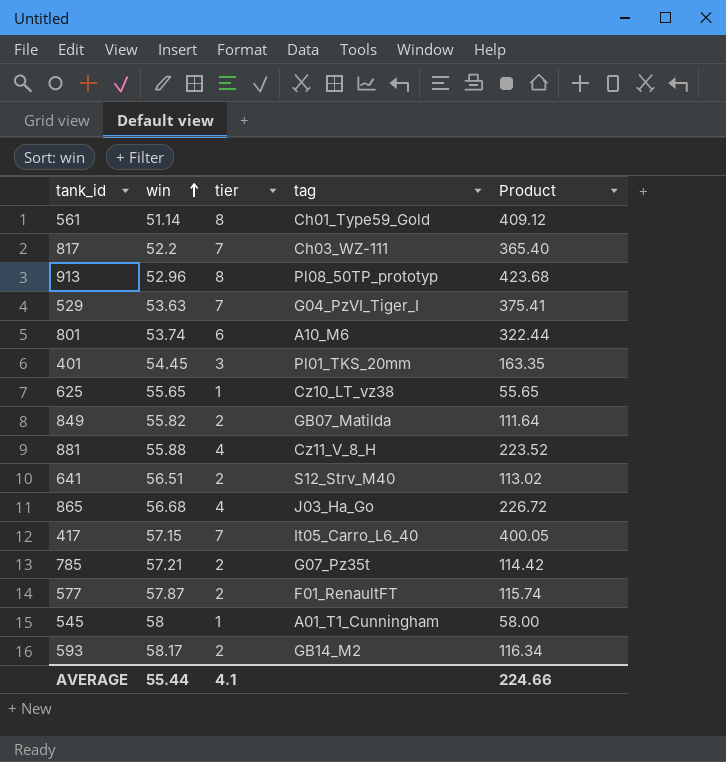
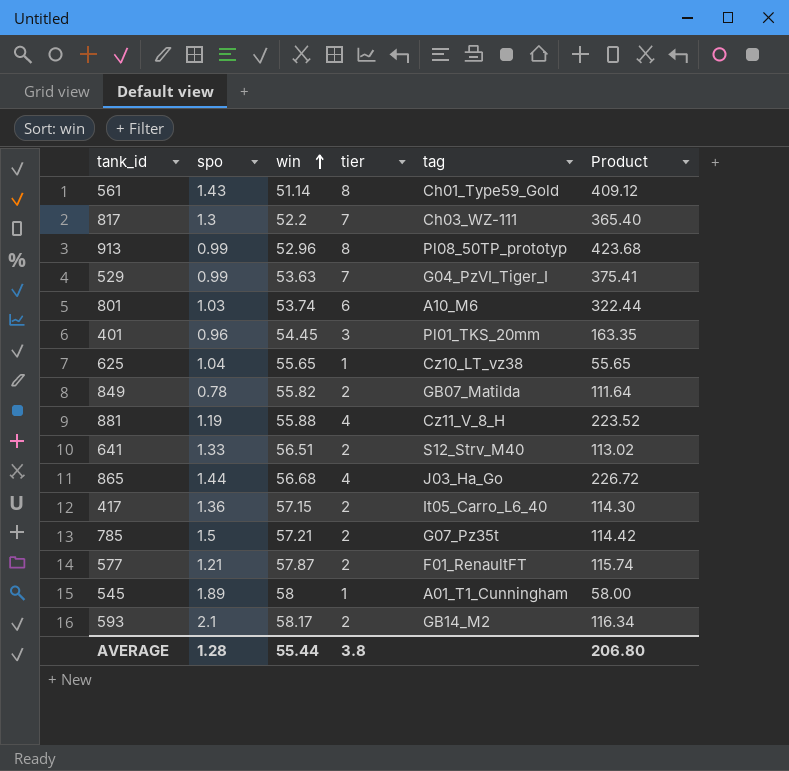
column spo | position: none -> 2
417 | tier: 7 -> 2
417 | Product: 400.05 -> 114.30
AVERAGE | tier: 4.1 -> 3.8
AVERAGE | Product: 224.66 -> 206.80

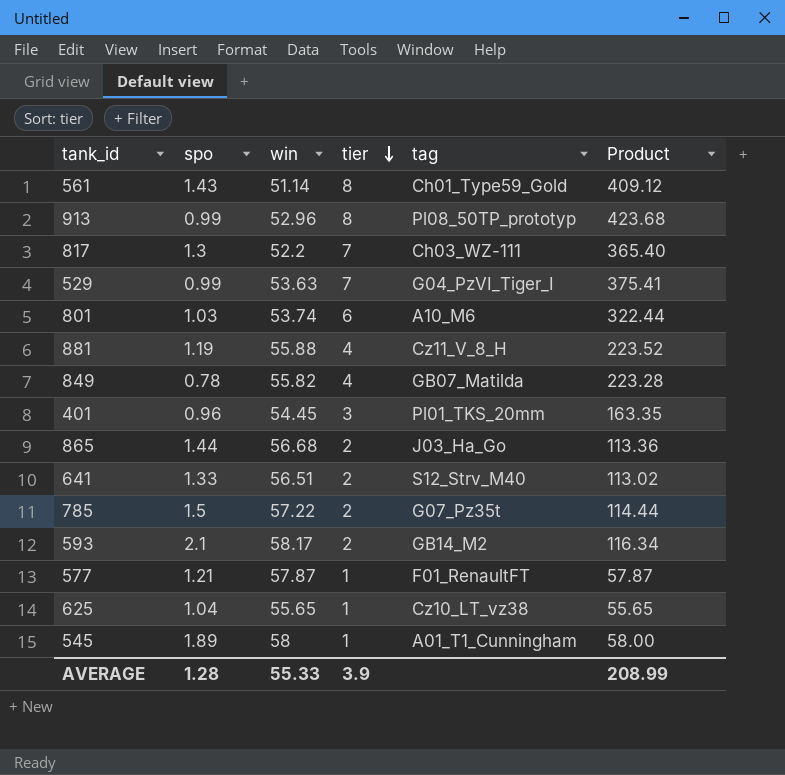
row order: win ascending -> tier descending
row 417: 1.36 | 57.15 | 2 | It05_Carro_L6_40 | 114.30 -> none
849 | tier: 2 -> 4
849 | Product: 111.64 -> 223.28
865 | tier: 4 -> 2
865 | Product: 226.72 -> 113.36
785 | win: 57.21 -> 57.22
785 | Product: 114.42 -> 114.44
577 | tier: 2 -> 1
577 | Product: 115.74 -> 57.87
AVERAGE | win: 55.44 -> 55.33
AVERAGE | tier: 3.8 -> 3.9
AVERAGE | Product: 206.80 -> 208.99

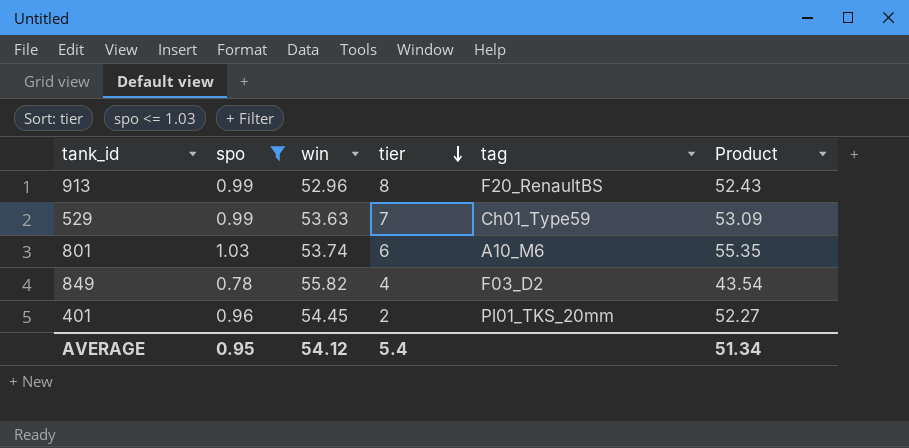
filter: none -> spo <= 1.03
column Product | formula: [win] * [tier] -> [spo] * [win]
913 | tag: Pl08_50TP_prototyp -> F20_RenaultBS
529 | tag: G04_PzVI_Tiger_I -> Ch01_Type59
849 | tag: GB07_Matilda -> F03_D2
401 | tier: 3 -> 2
AVERAGE | spo: 1.28 -> 0.95
AVERAGE | win: 55.33 -> 54.12
AVERAGE | tier: 3.9 -> 5.4
AVERAGE | Product: 208.99 -> 51.34

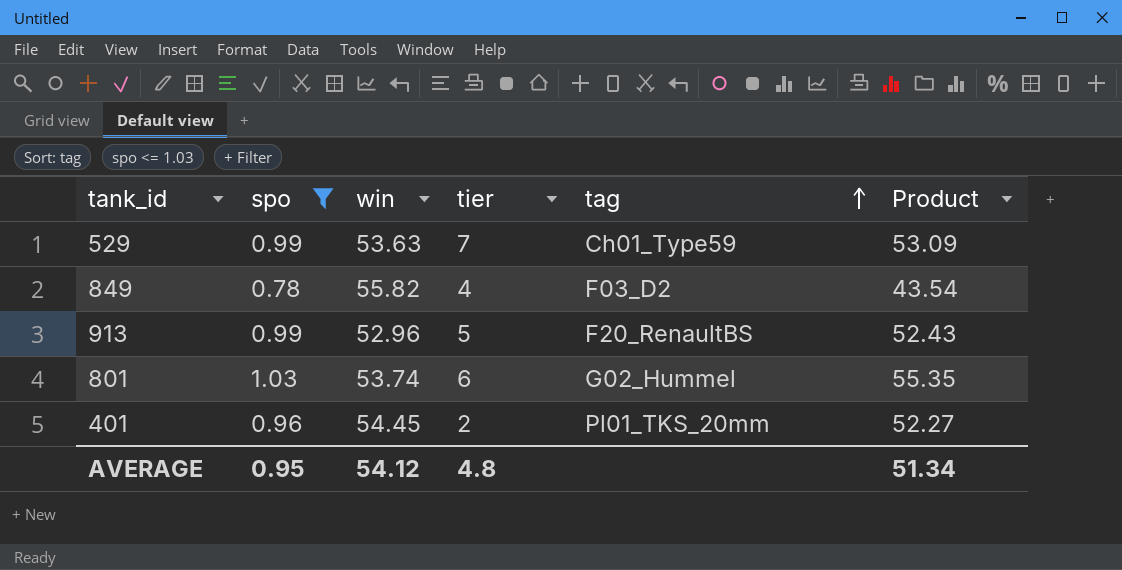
row order: tier descending -> tag ascending
913 | tier: 8 -> 5
801 | tag: A10_M6 -> G02_Hummel
AVERAGE | tier: 5.4 -> 4.8

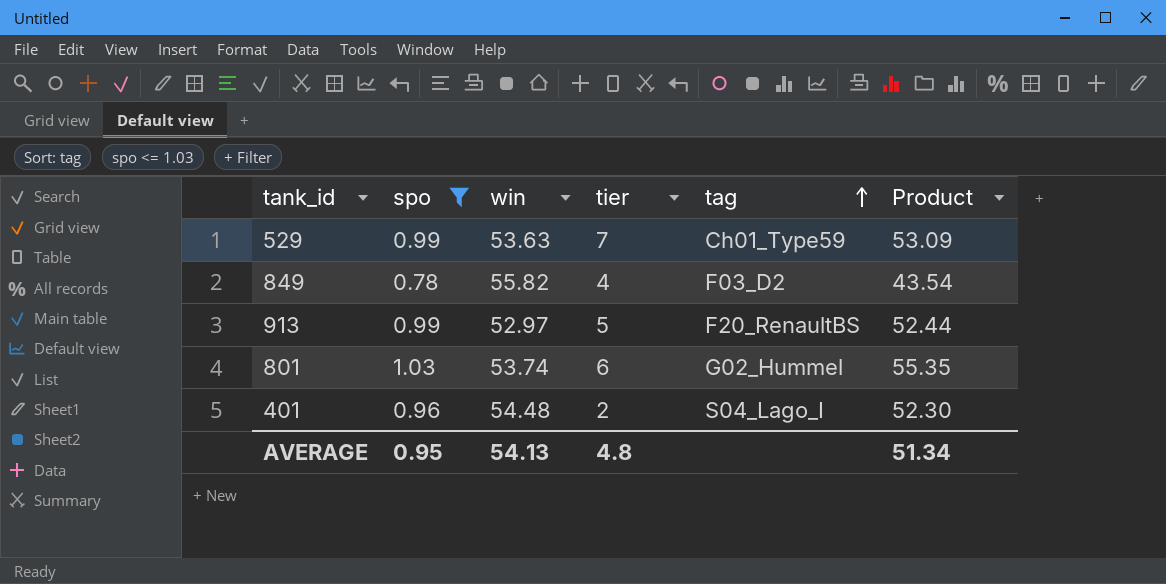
913 | win: 52.96 -> 52.97
913 | Product: 52.43 -> 52.44
401 | win: 54.45 -> 54.48
401 | tag: Pl01_TKS_20mm -> S04_Lago_I
401 | Product: 52.27 -> 52.30
AVERAGE | win: 54.12 -> 54.13

